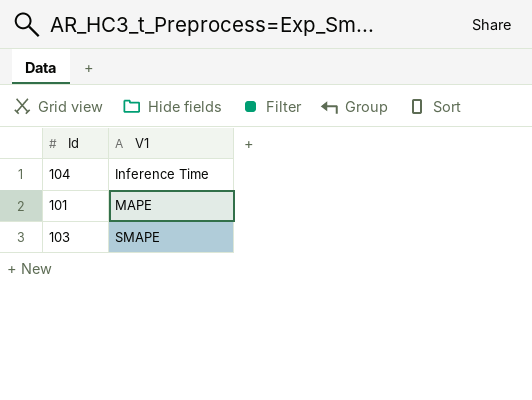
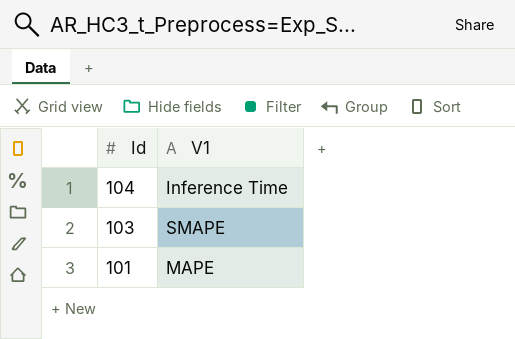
row order: V1 ascending -> Id descending

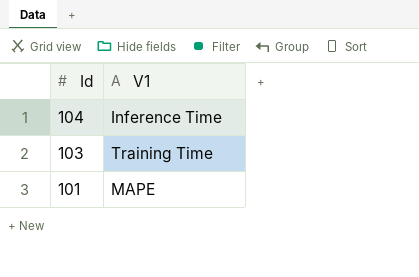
103 | V1: SMAPE -> Training Time

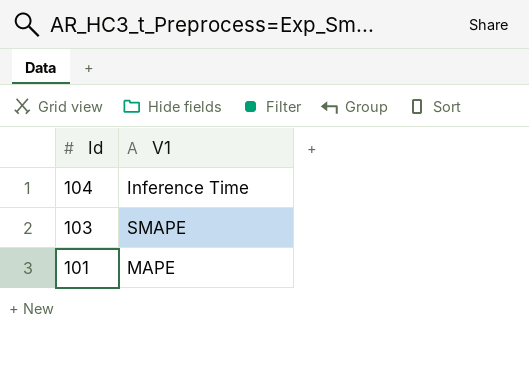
103 | V1: Training Time -> SMAPE

